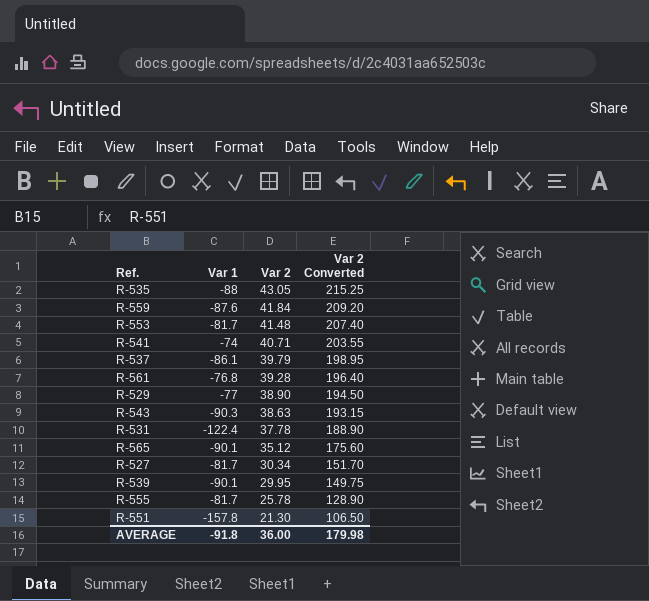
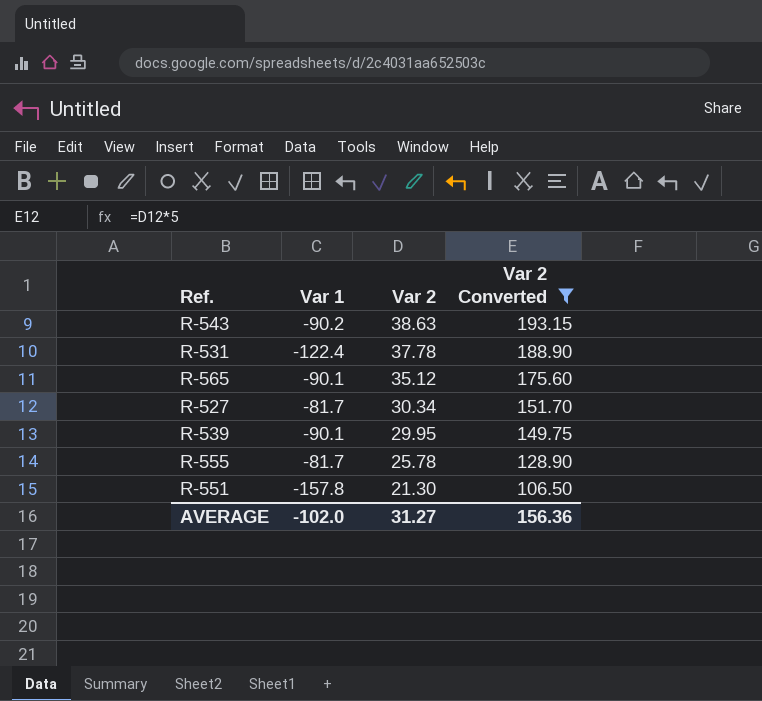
filter: none -> Var 2 Converted <= 193.15
R-543 | Var 1: -90.3 -> -90.2
AVERAGE | Var 1: -91.8 -> -102.0
AVERAGE | Var 2: 36.00 -> 31.27
AVERAGE | Var 2 Converted: 179.98 -> 156.36

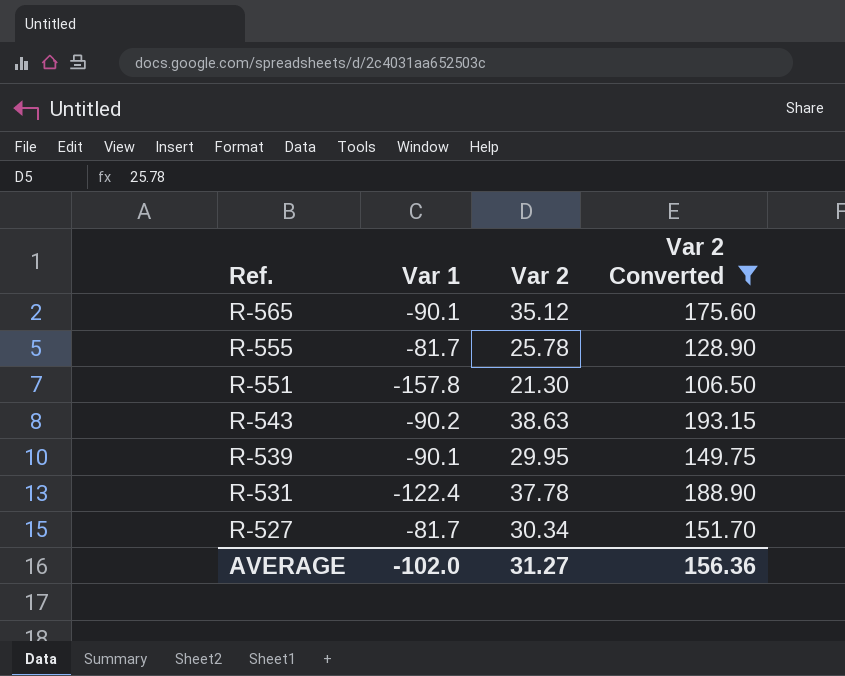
row order: Var 2 descending -> Ref. descending

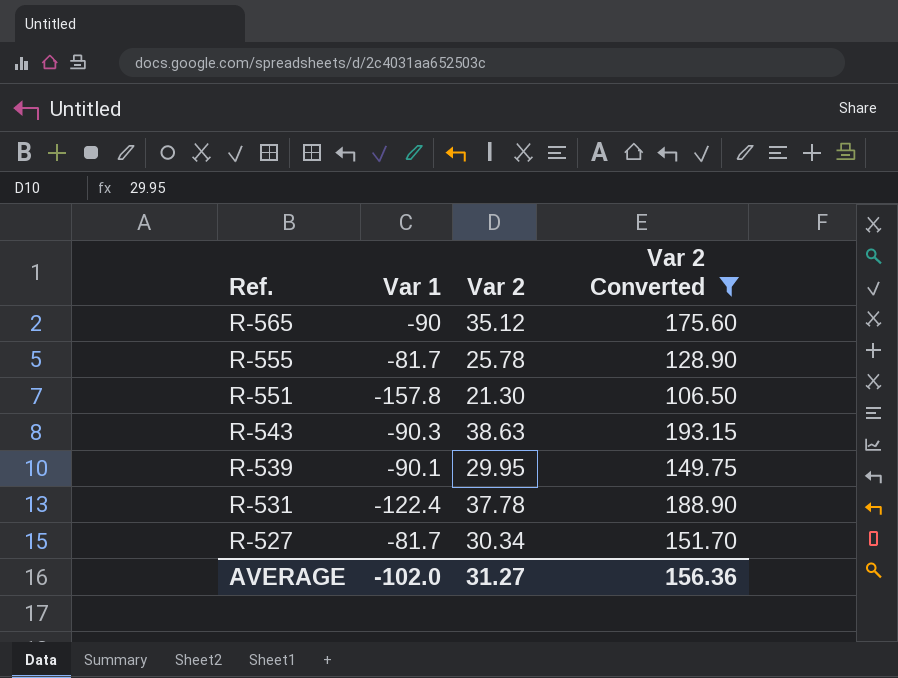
R-565 | Var 1: -90.1 -> -90
R-543 | Var 1: -90.2 -> -90.3

